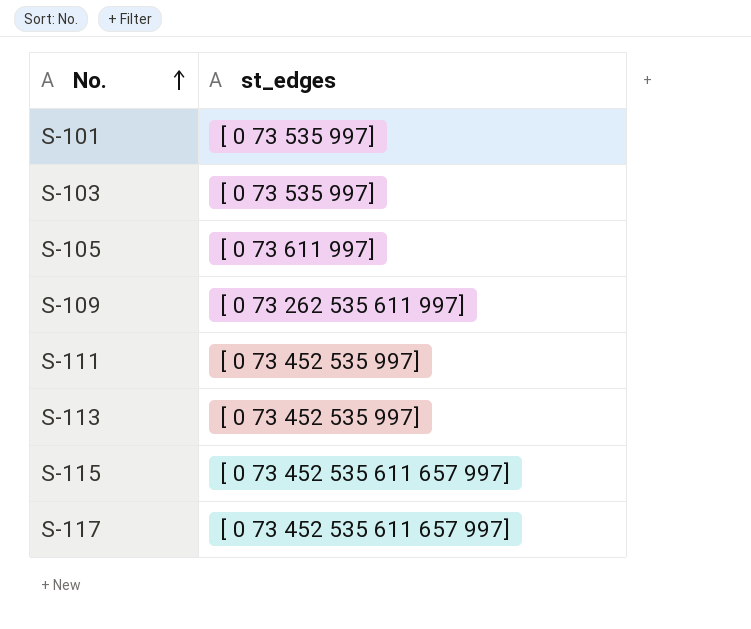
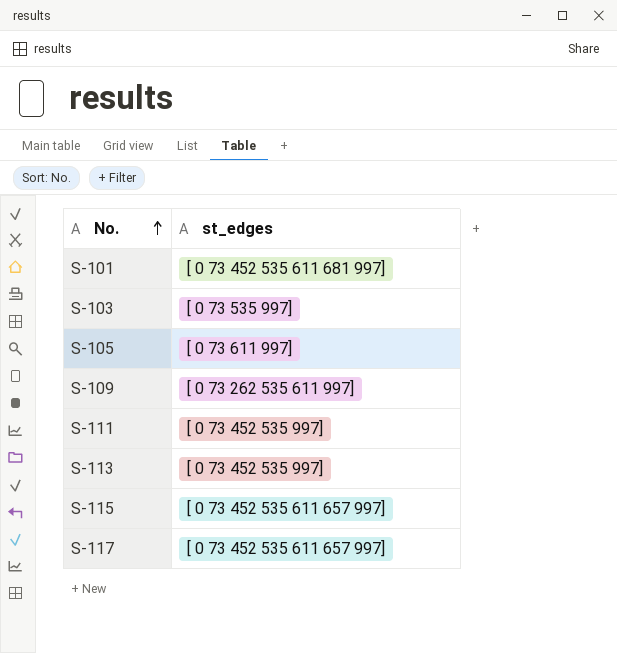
S-101 | st_edges: [ 0 73 535 997] -> [ 0 73 452 535 611 681 997]

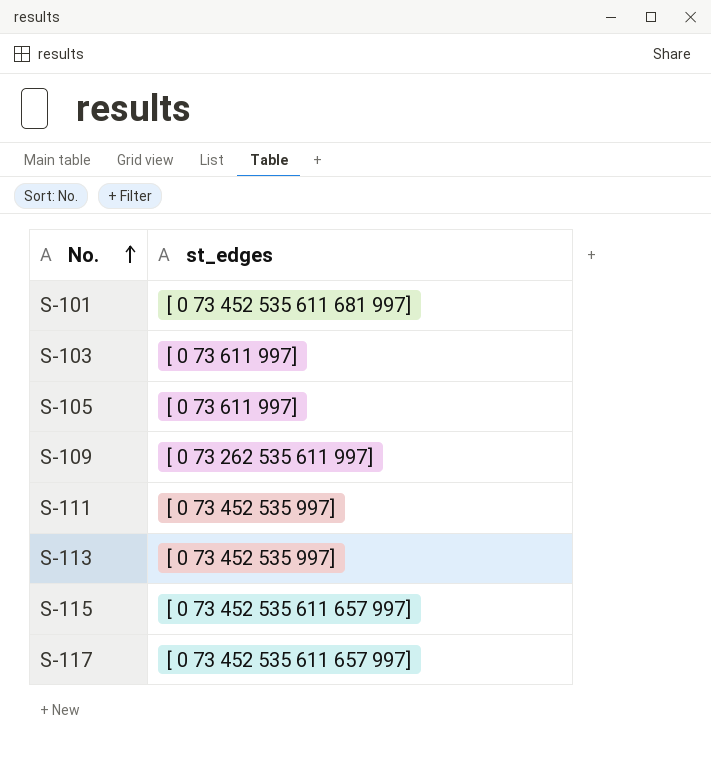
S-103 | st_edges: [ 0 73 535 997] -> [ 0 73 611 997]

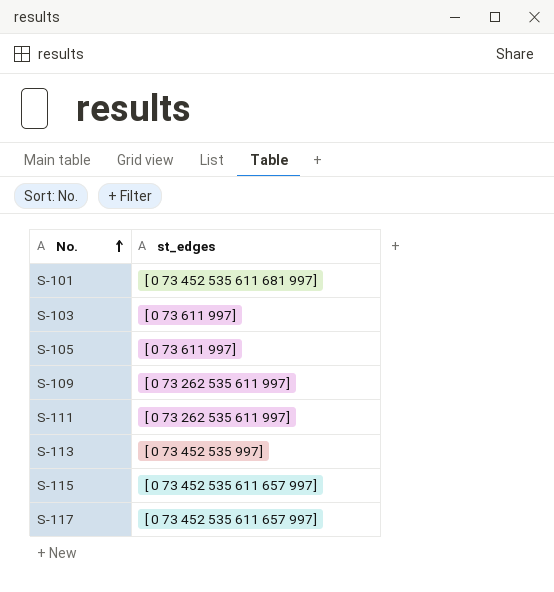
S-111 | st_edges: [ 0 73 452 535 997] -> [ 0 73 262 535 611 997]

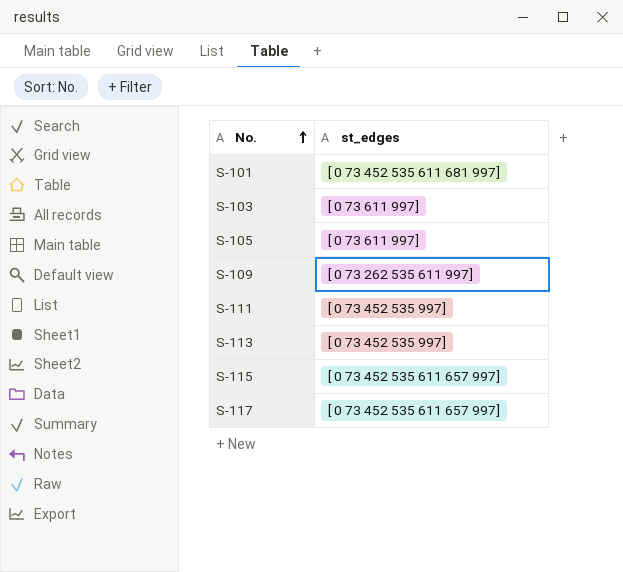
S-111 | st_edges: [ 0 73 262 535 611 997] -> [ 0 73 452 535 997]

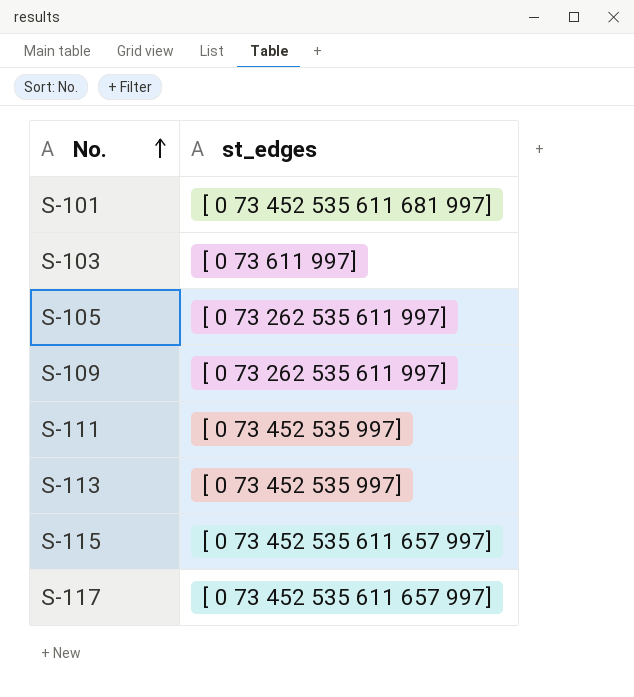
S-105 | st_edges: [ 0 73 611 997] -> [ 0 73 262 535 611 997]

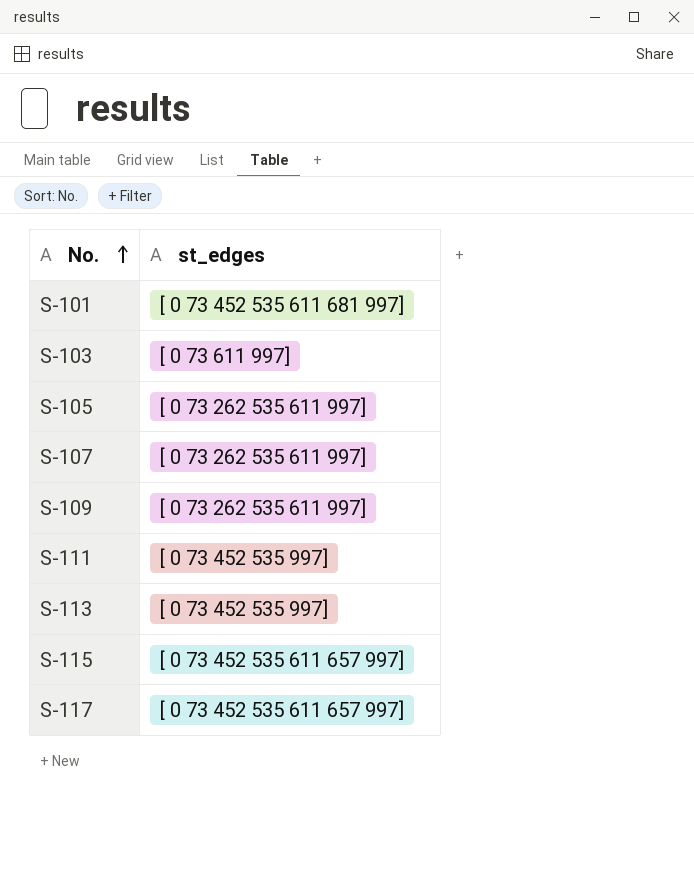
row S-107: none -> [ 0 73 262 535 611 997]

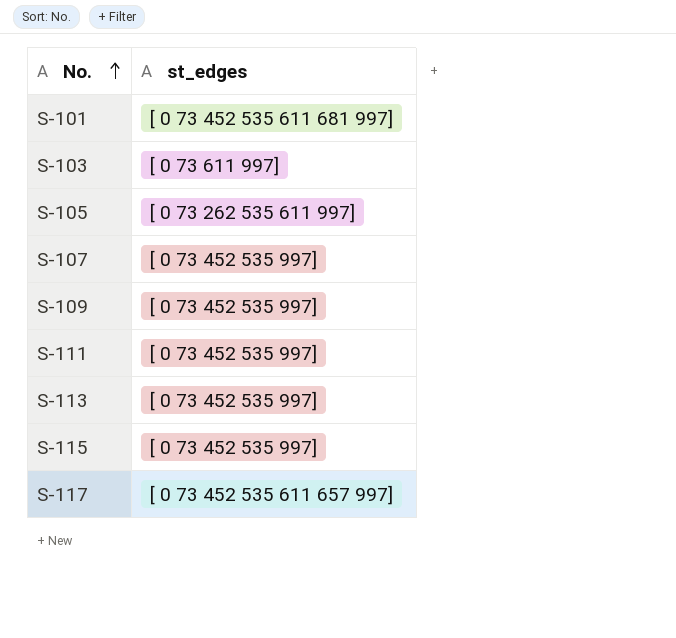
S-107 | st_edges: [ 0 73 262 535 611 997] -> [ 0 73 452 535 997]
S-109 | st_edges: [ 0 73 262 535 611 997] -> [ 0 73 452 535 997]
S-115 | st_edges: [ 0 73 452 535 611 657 997] -> [ 0 73 452 535 997]

